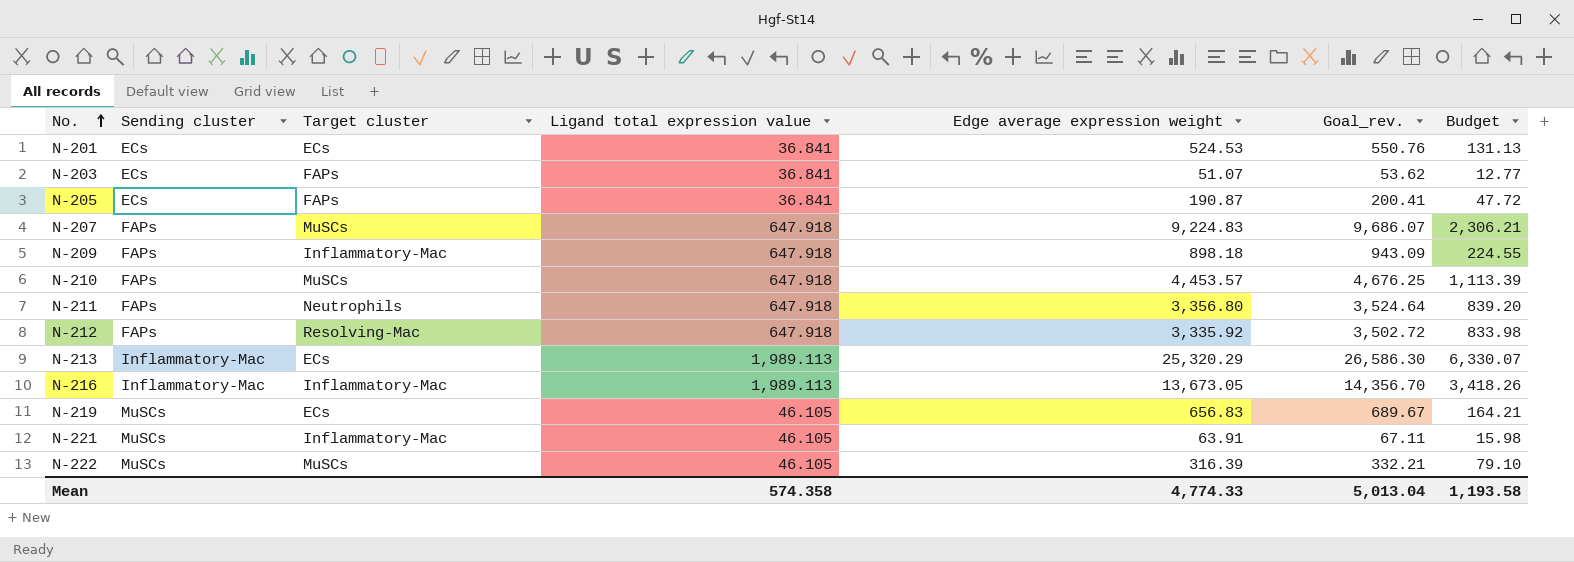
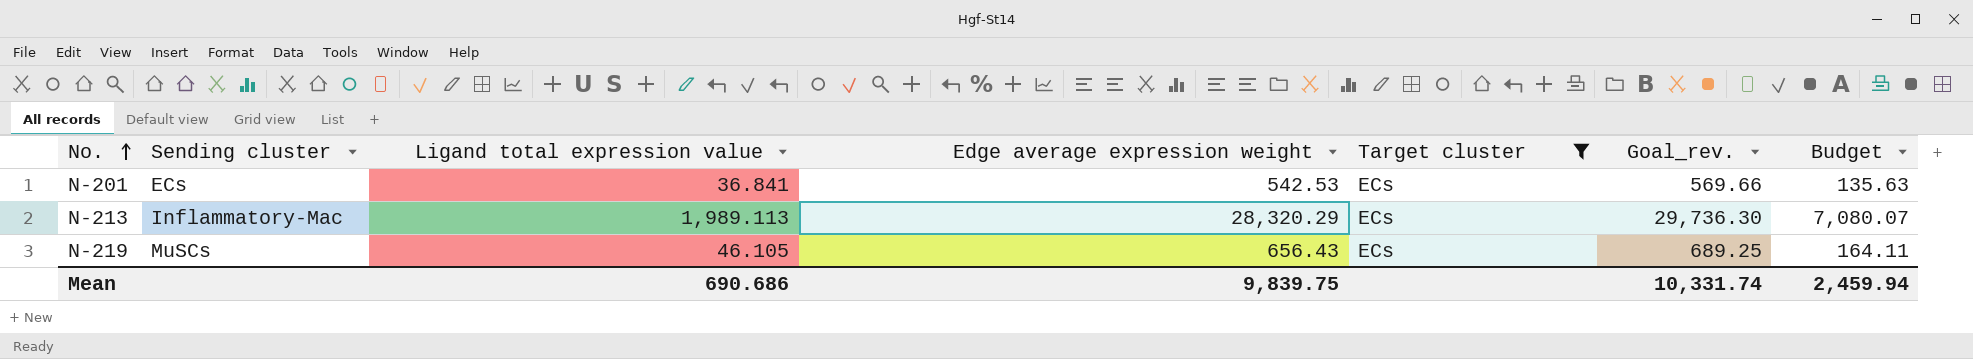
filter: none -> Target cluster = ECs
column Target cluster | position: 3 -> 5
N-201 | Edge average expression weight: 524.53 -> 542.53
N-201 | Goal_rev.: 550.76 -> 569.66
N-201 | Budget: 131.13 -> 135.63
N-213 | Edge average expression weight: 25,320.29 -> 28,320.29
N-213 | Goal_rev.: 26,586.30 -> 29,736.30
N-213 | Budget: 6,330.07 -> 7,080.07
N-219 | Edge average expression weight: 656.83 -> 656.43
N-219 | Goal_rev.: 689.67 -> 689.25
N-219 | Budget: 164.21 -> 164.11
Mean | Ligand total expression value: 574.358 -> 690.686
Mean | Edge average expression weight: 4,774.33 -> 9,839.75
Mean | Goal_rev.: 5,013.04 -> 10,331.74
Mean | Budget: 1,193.58 -> 2,459.94

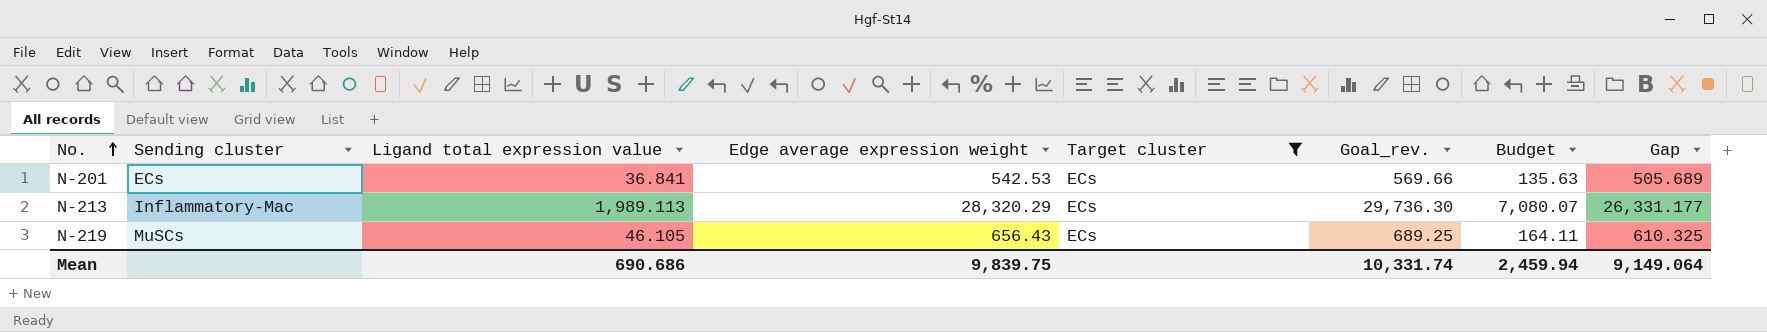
column Gap | formula: none -> [Edge average expression weight] - [Ligand total expression value]

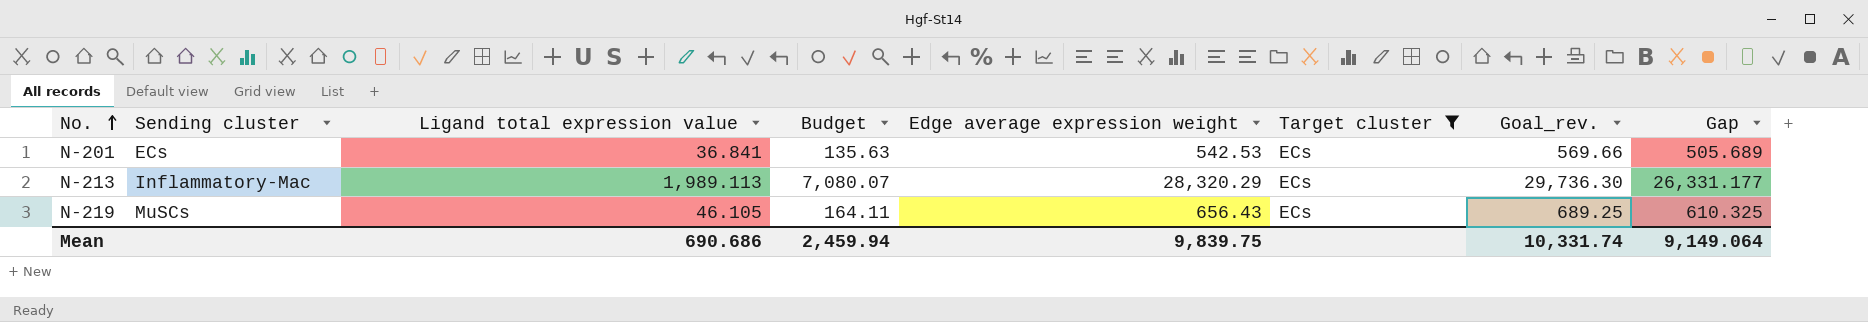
column Budget | position: 7 -> 4

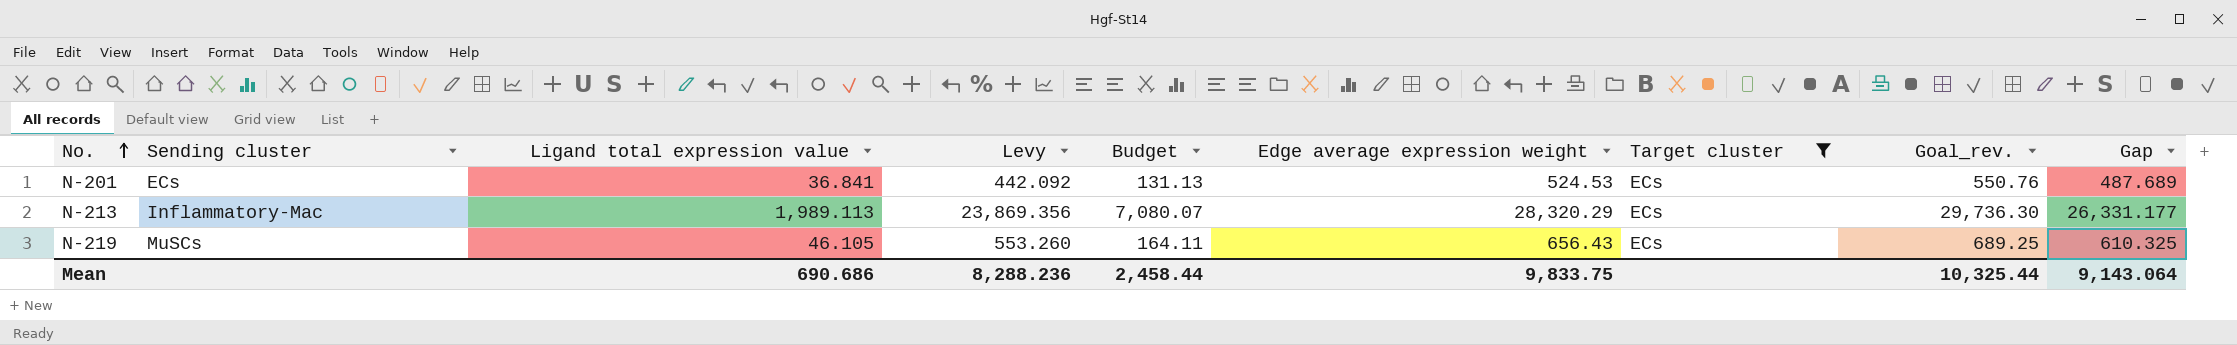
column Levy | formula: none -> [Ligand total expression value] * 12
N-201 | Budget: 135.63 -> 131.13
N-201 | Edge average expression weight: 542.53 -> 524.53
N-201 | Goal_rev.: 569.66 -> 550.76
N-201 | Gap: 505.689 -> 487.689
Mean | Budget: 2,459.94 -> 2,458.44
Mean | Edge average expression weight: 9,839.75 -> 9,833.75
Mean | Goal_rev.: 10,331.74 -> 10,325.44
Mean | Gap: 9,149.064 -> 9,143.064

